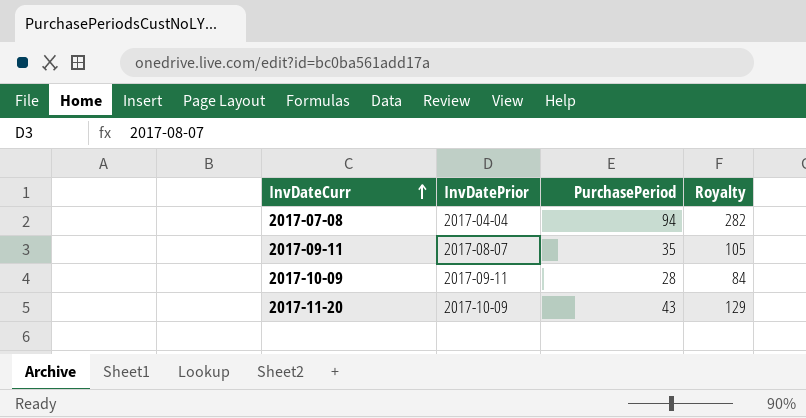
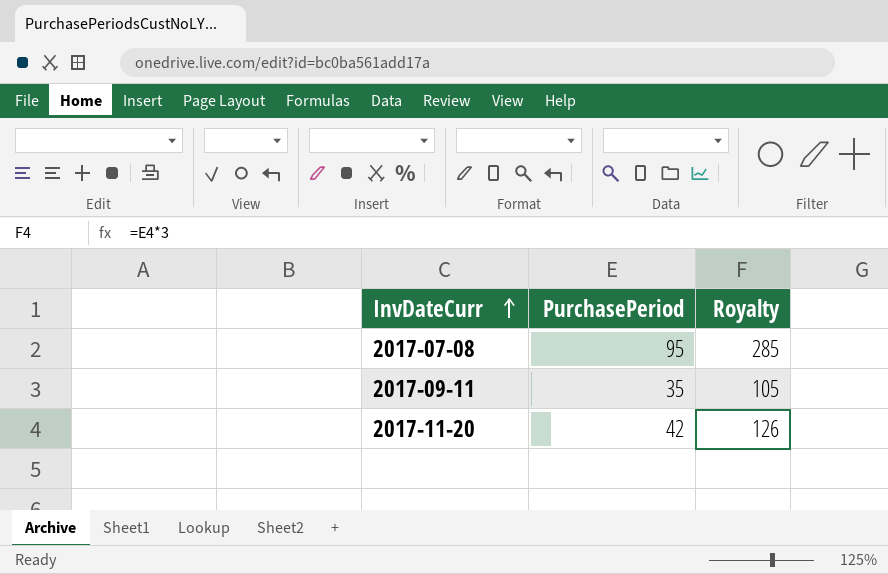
column InvDatePrior | position: 2 -> none
row 2017-10-09: 2017-09-11 | 28 | 84 -> none
2017-07-08 | PurchasePeriod: 94 -> 95
2017-07-08 | Royalty: 282 -> 285
2017-11-20 | PurchasePeriod: 43 -> 42
2017-11-20 | Royalty: 129 -> 126

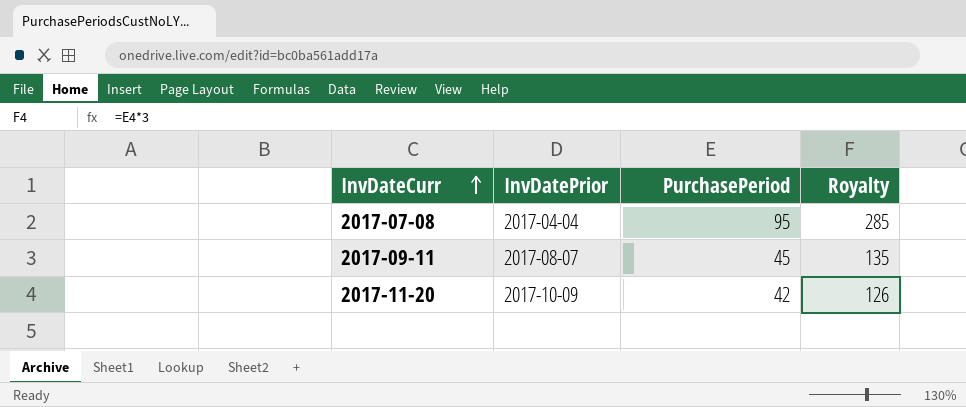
column InvDatePrior | position: none -> 2
2017-09-11 | PurchasePeriod: 35 -> 45
2017-09-11 | Royalty: 105 -> 135

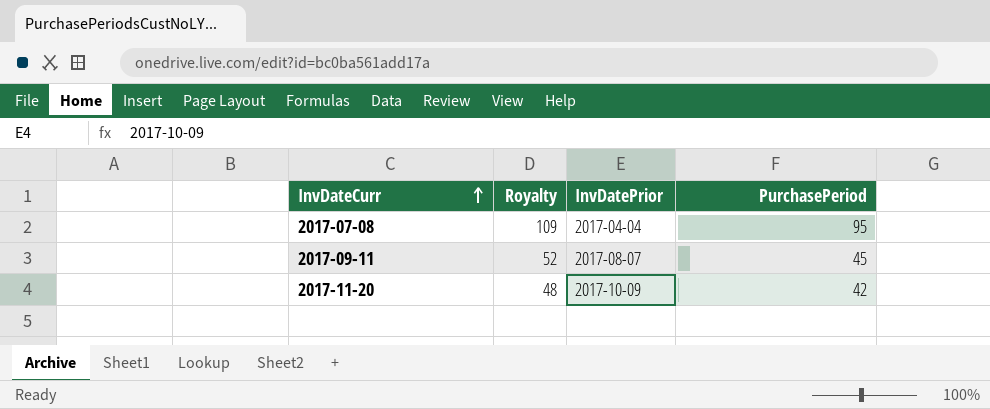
column Royalty | formula: [PurchasePeriod] * 3 -> [PurchasePeriod] * 1.15
column Royalty | position: 4 -> 2

